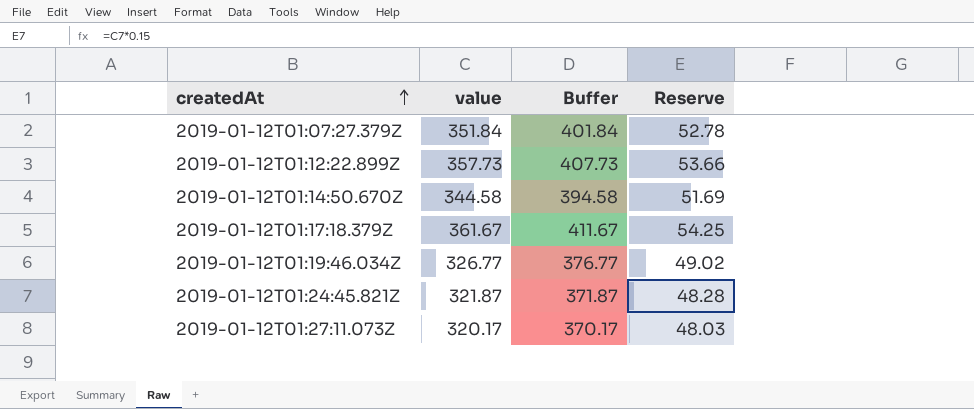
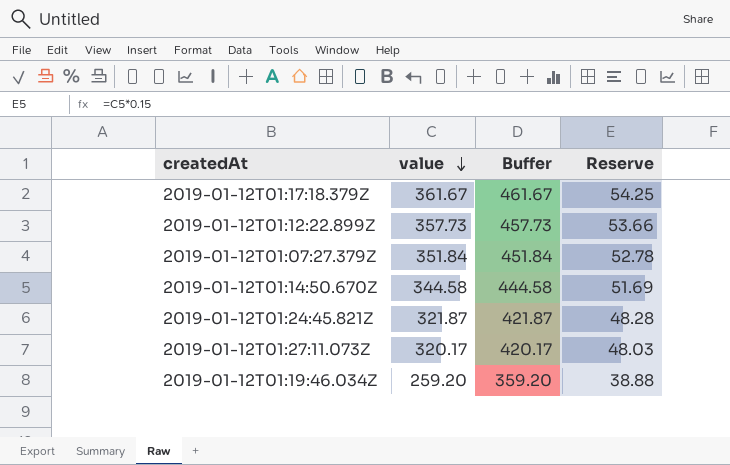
row order: createdAt ascending -> value descending
column Buffer | formula: [value] + 50 -> [value] + 100
2019-01-12T01:19:46.034Z | value: 326.77 -> 259.20
2019-01-12T01:19:46.034Z | Reserve: 49.02 -> 38.88

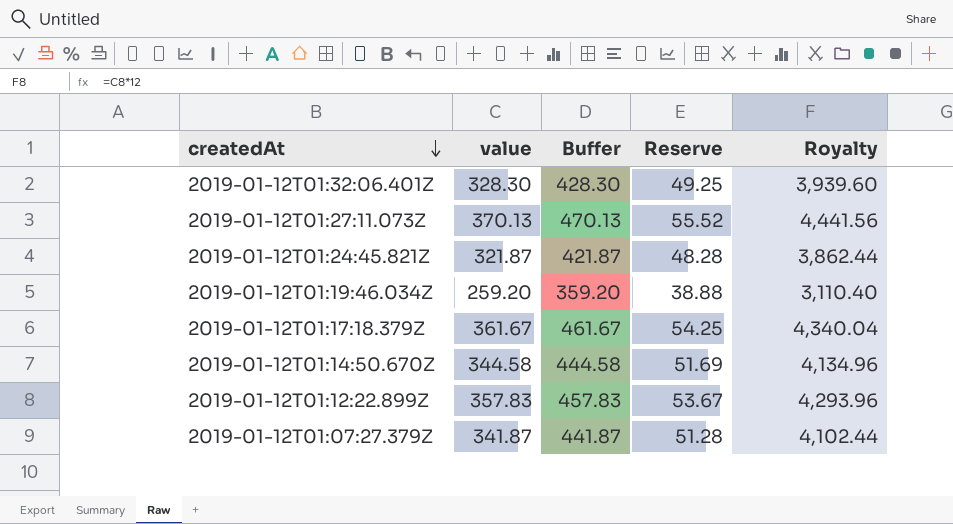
row order: value descending -> createdAt descending
column Royalty | formula: none -> [value] * 12
row 2019-01-12T01:32:06.401Z: none -> 328.30 | 428.30 | 49.25 | 3,939.60
2019-01-12T01:27:11.073Z | value: 320.17 -> 370.13
2019-01-12T01:27:11.073Z | Buffer: 420.17 -> 470.13
2019-01-12T01:27:11.073Z | Reserve: 48.03 -> 55.52
2019-01-12T01:12:22.899Z | value: 357.73 -> 357.83
2019-01-12T01:12:22.899Z | Buffer: 457.73 -> 457.83
2019-01-12T01:12:22.899Z | Reserve: 53.66 -> 53.67
2019-01-12T01:07:27.379Z | value: 351.84 -> 341.87
2019-01-12T01:07:27.379Z | Buffer: 451.84 -> 441.87
2019-01-12T01:07:27.379Z | Reserve: 52.78 -> 51.28

